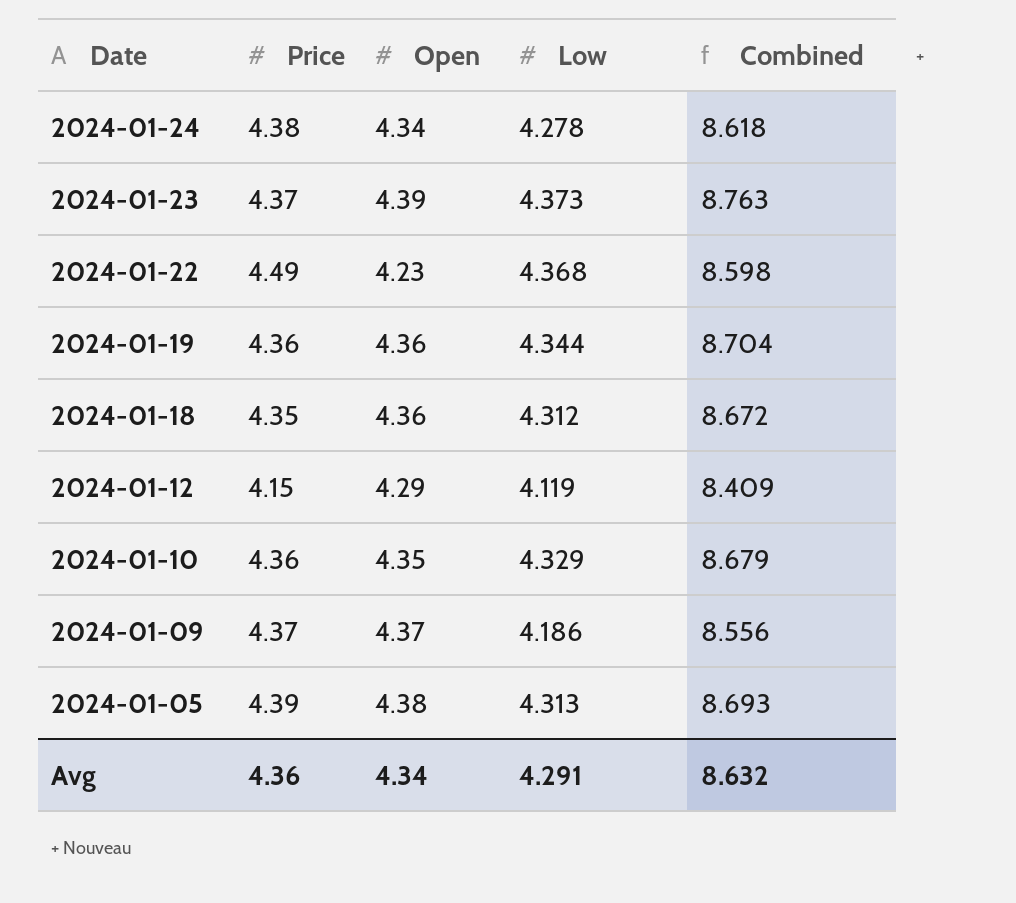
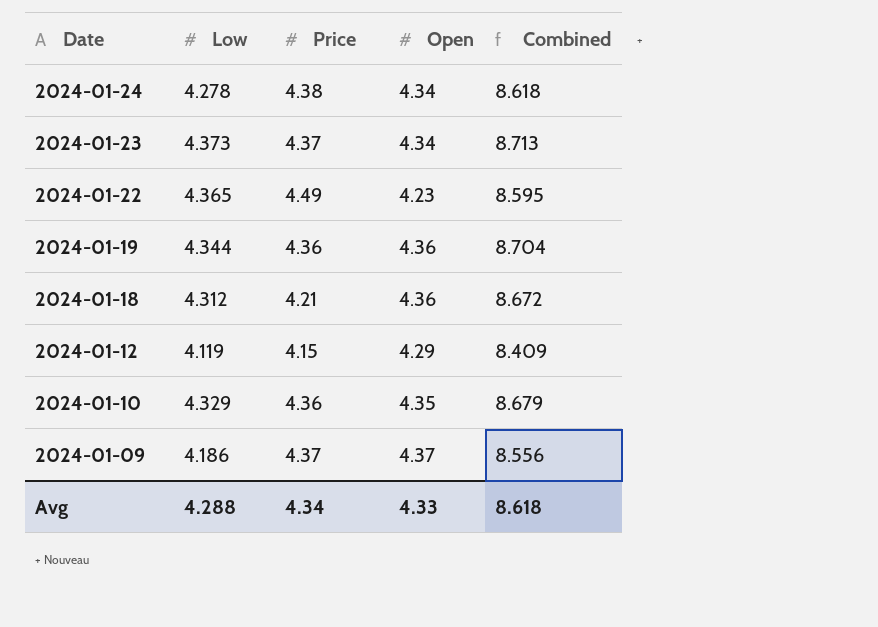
column Low | position: 4 -> 2
row 2024-01-05: 4.39 | 4.38 | 4.313 | 8.693 -> none
2024-01-23 | Open: 4.39 -> 4.34
2024-01-23 | Combined: 8.763 -> 8.713
2024-01-22 | Low: 4.368 -> 4.365
2024-01-22 | Combined: 8.598 -> 8.595
2024-01-18 | Price: 4.35 -> 4.21
Avg | Low: 4.291 -> 4.288
Avg | Price: 4.36 -> 4.34
Avg | Open: 4.34 -> 4.33
Avg | Combined: 8.632 -> 8.618

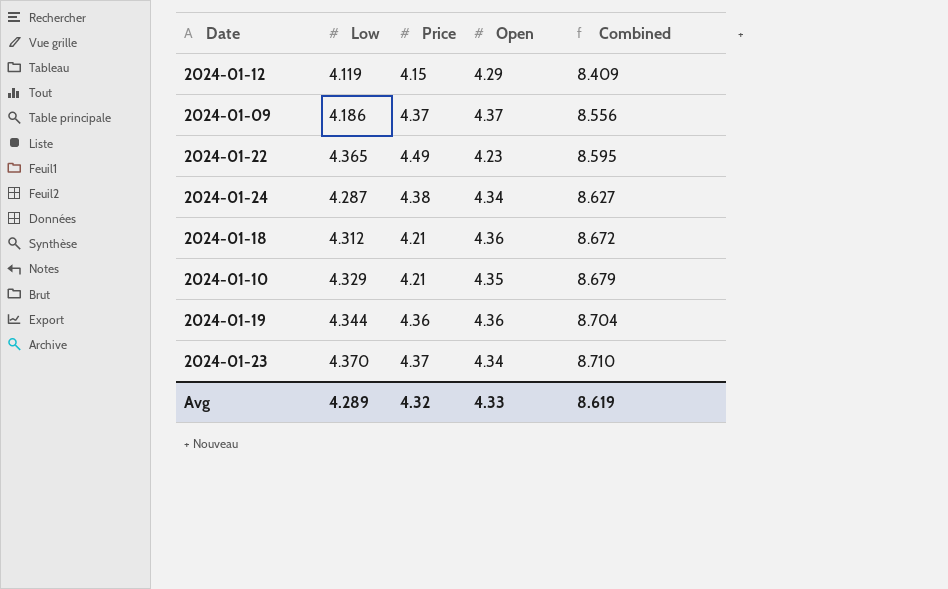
row order: Date descending -> Combined ascending
2024-01-24 | Low: 4.278 -> 4.287
2024-01-24 | Combined: 8.618 -> 8.627
2024-01-10 | Price: 4.36 -> 4.21
2024-01-23 | Low: 4.373 -> 4.370
2024-01-23 | Combined: 8.713 -> 8.710
Avg | Low: 4.288 -> 4.289
Avg | Price: 4.34 -> 4.32
Avg | Combined: 8.618 -> 8.619

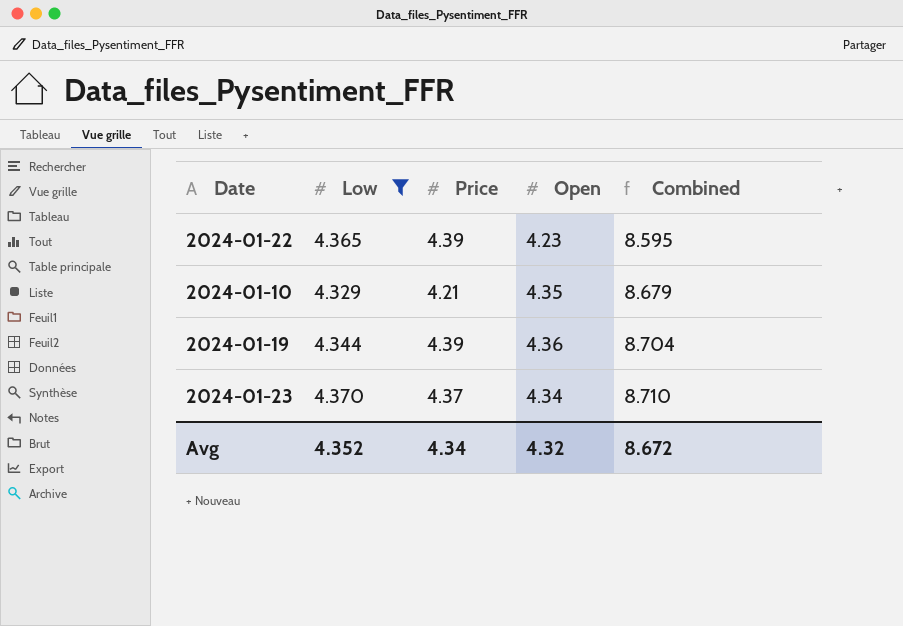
filter: none -> Low >= 4.329
2024-01-22 | Price: 4.49 -> 4.39
2024-01-19 | Price: 4.36 -> 4.39
Avg | Low: 4.289 -> 4.352
Avg | Price: 4.32 -> 4.34
Avg | Open: 4.33 -> 4.32
Avg | Combined: 8.619 -> 8.672

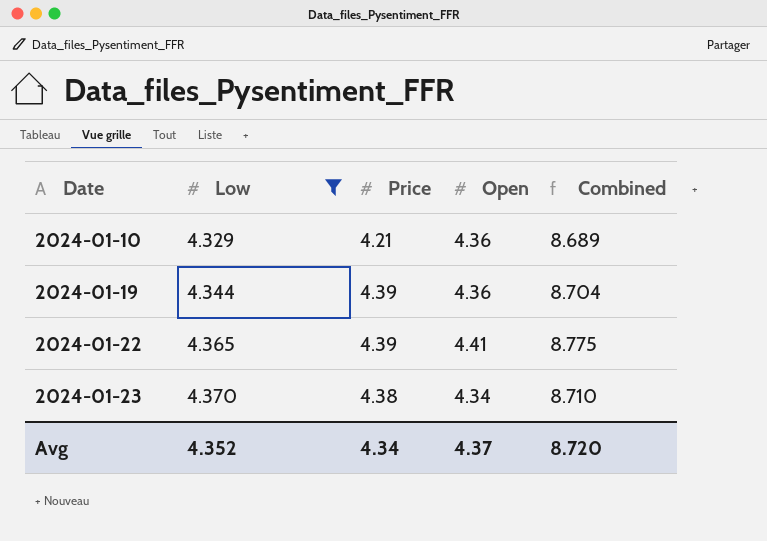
row order: Combined ascending -> Date ascending
2024-01-10 | Open: 4.35 -> 4.36
2024-01-10 | Combined: 8.679 -> 8.689
2024-01-22 | Open: 4.23 -> 4.41
2024-01-22 | Combined: 8.595 -> 8.775
2024-01-23 | Price: 4.37 -> 4.38
Avg | Open: 4.32 -> 4.37
Avg | Combined: 8.672 -> 8.720

